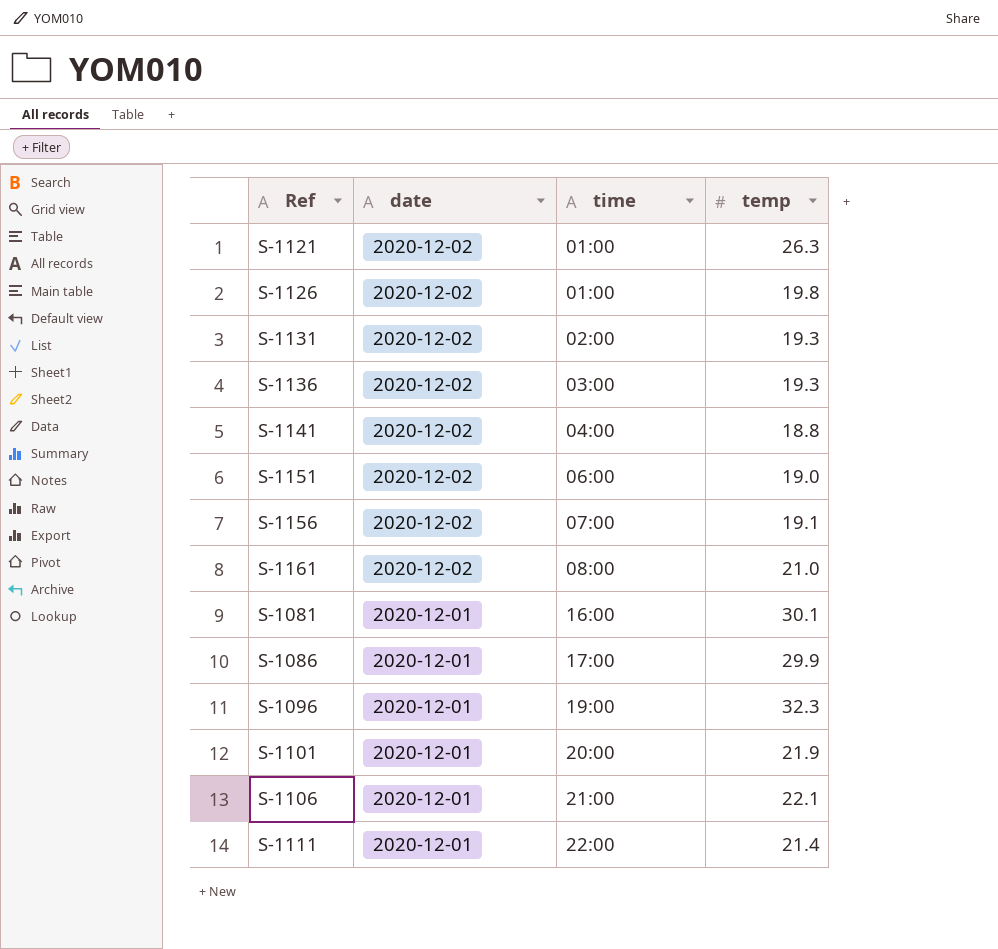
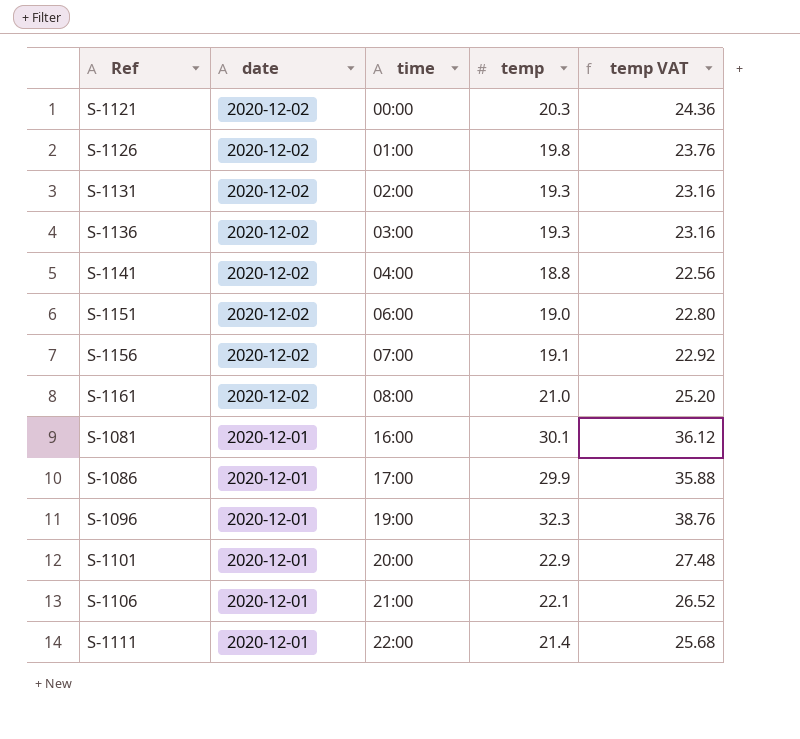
column temp VAT | formula: none -> [temp] * 1.2
S-1121 | time: 01:00 -> 00:00
S-1121 | temp: 26.3 -> 20.3
S-1101 | temp: 21.9 -> 22.9

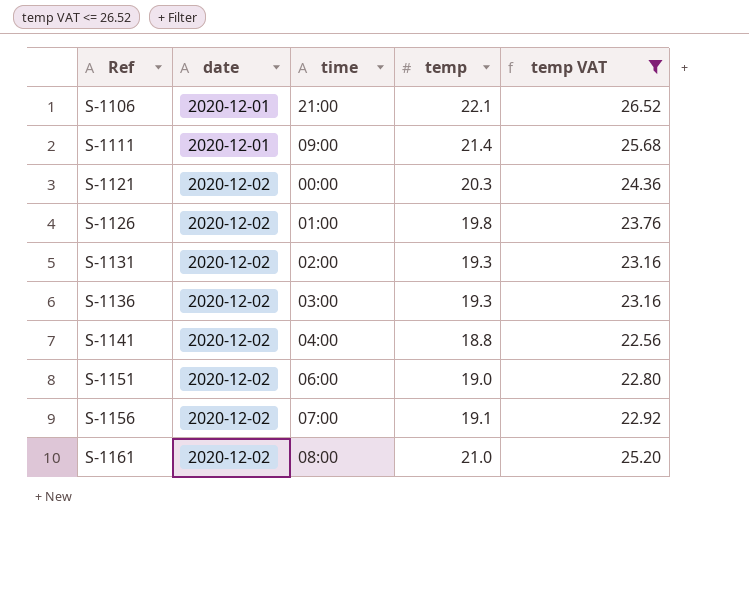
filter: none -> temp VAT <= 26.52
row order: date descending -> Ref ascending
S-1111 | time: 22:00 -> 09:00

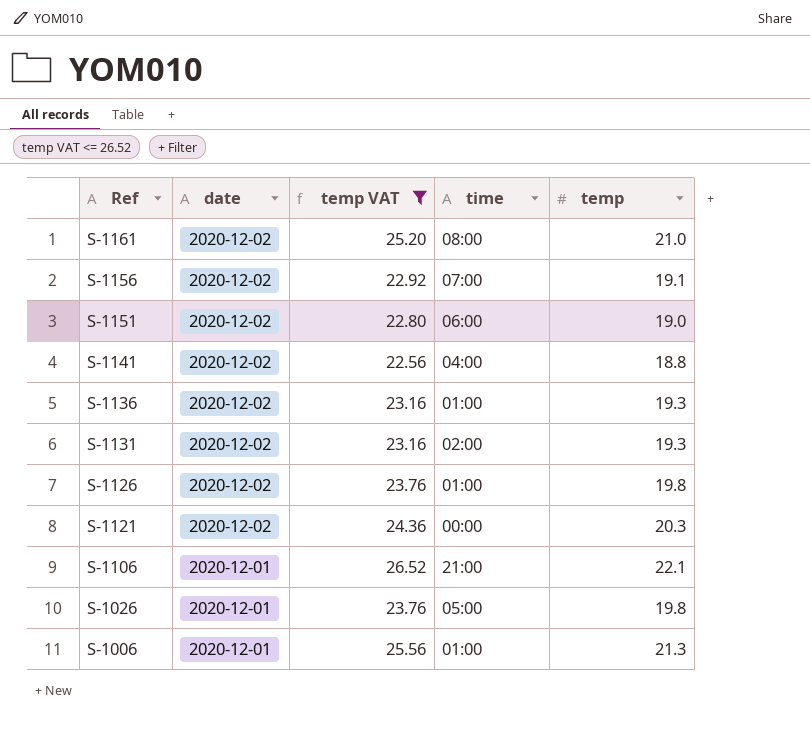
row order: Ref ascending -> Ref descending
column temp VAT | position: 5 -> 3
row S-1111: 2020-12-01 | 09:00 | 21.4 | 25.68 -> none
S-1136 | time: 03:00 -> 01:00
row S-1026: none -> 2020-12-01 | 23.76 | 05:00 | 19.8
row S-1006: none -> 2020-12-01 | 25.56 | 01:00 | 21.3

